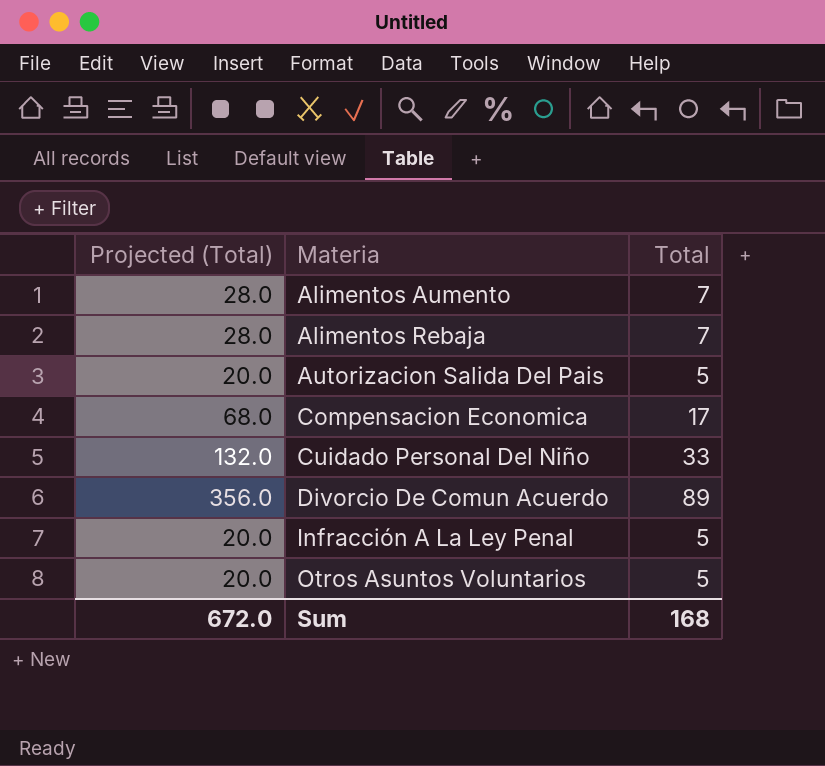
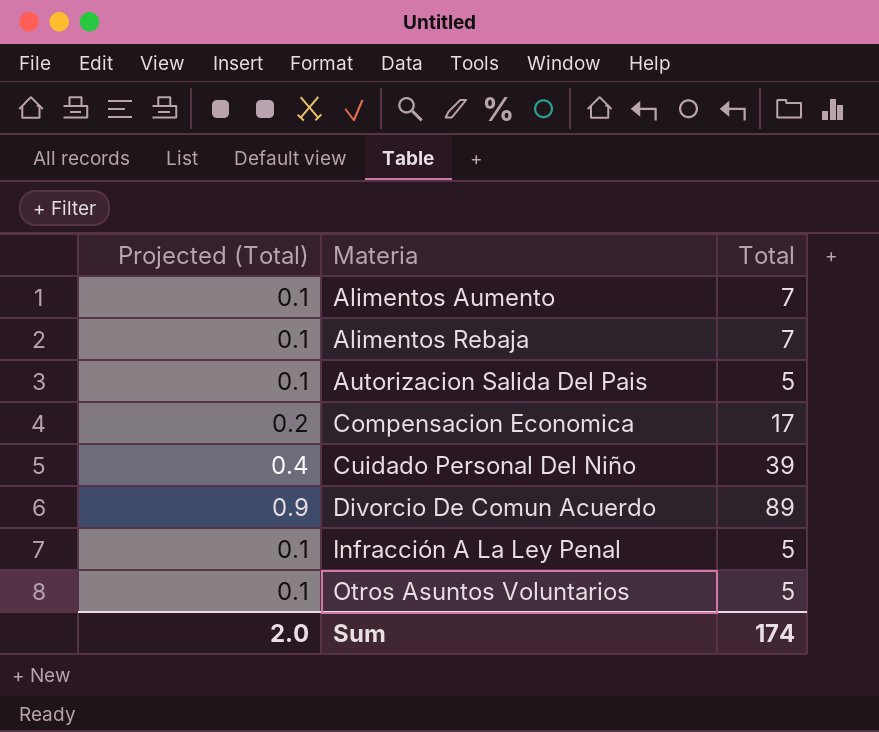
column Projected (Total) | formula: [Total] * 4 -> [Total] * 0.01
Cuidado Personal Del Niño | Total: 33 -> 39
Sum | Projected (Total): 672.0 -> 2.0
Sum | Total: 168 -> 174

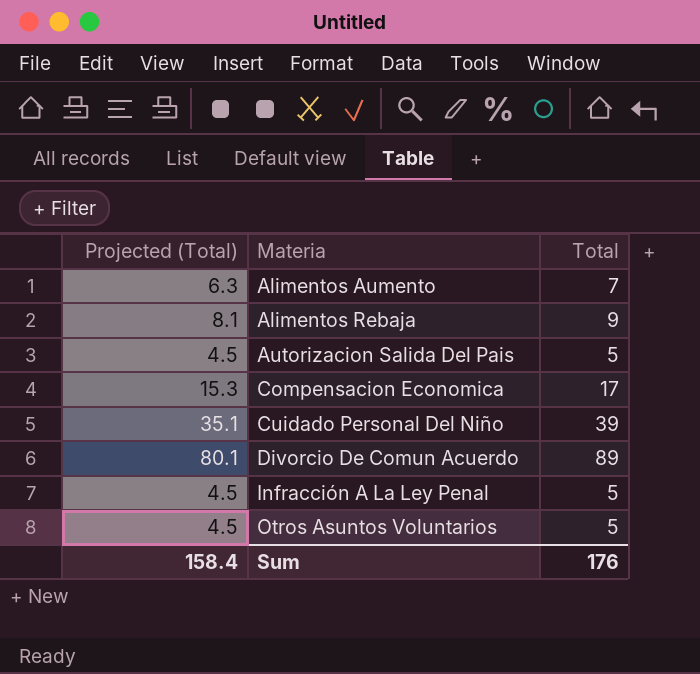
column Projected (Total) | formula: [Total] * 0.01 -> [Total] * 0.9
Alimentos Rebaja | Total: 7 -> 9
Sum | Projected (Total): 2.0 -> 158.4
Sum | Total: 174 -> 176

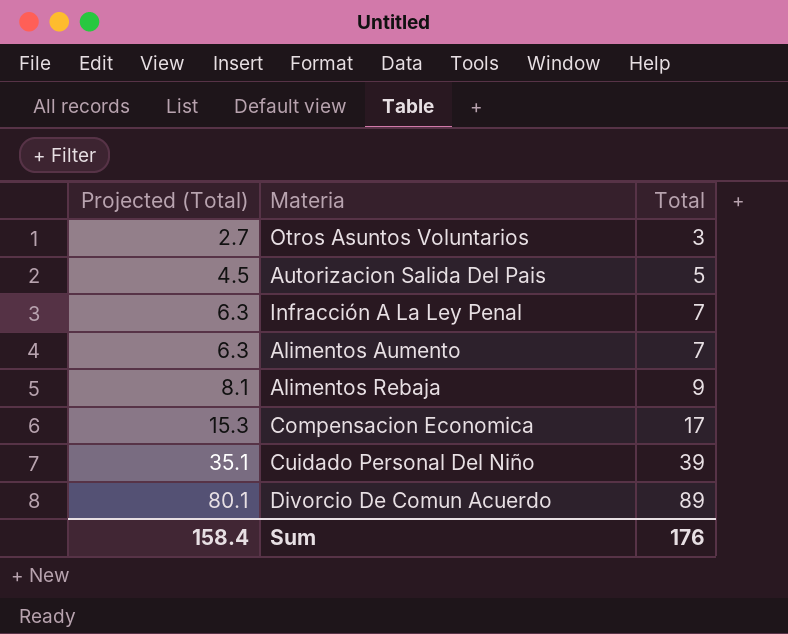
row order: Materia ascending -> Projected (Total) ascending
Otros Asuntos Voluntarios | Projected (Total): 4.5 -> 2.7
Otros Asuntos Voluntarios | Total: 5 -> 3
Infracción A La Ley Penal | Projected (Total): 4.5 -> 6.3
Infracción A La Ley Penal | Total: 5 -> 7

